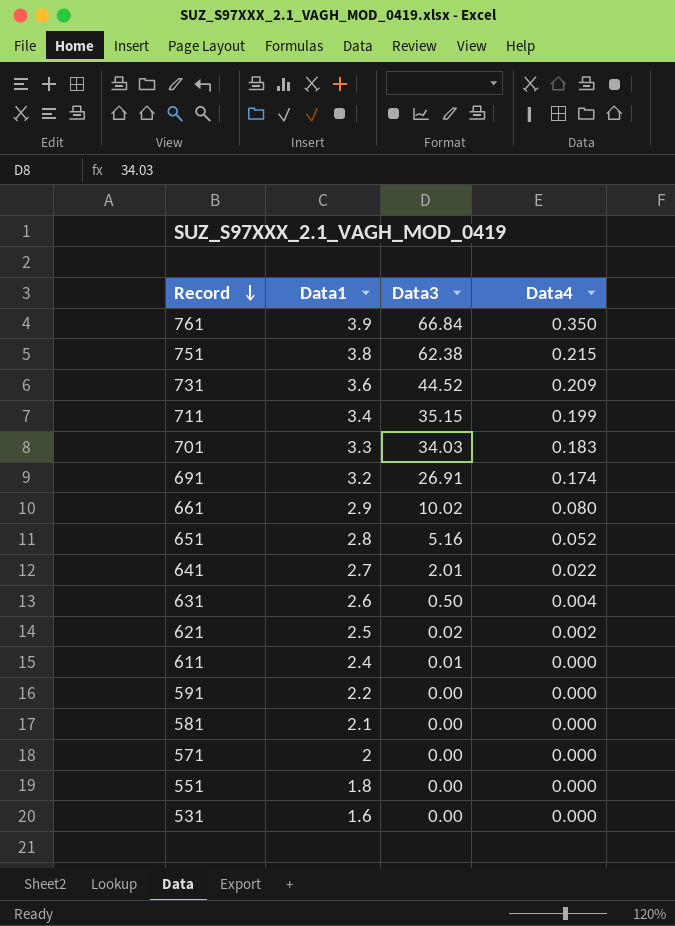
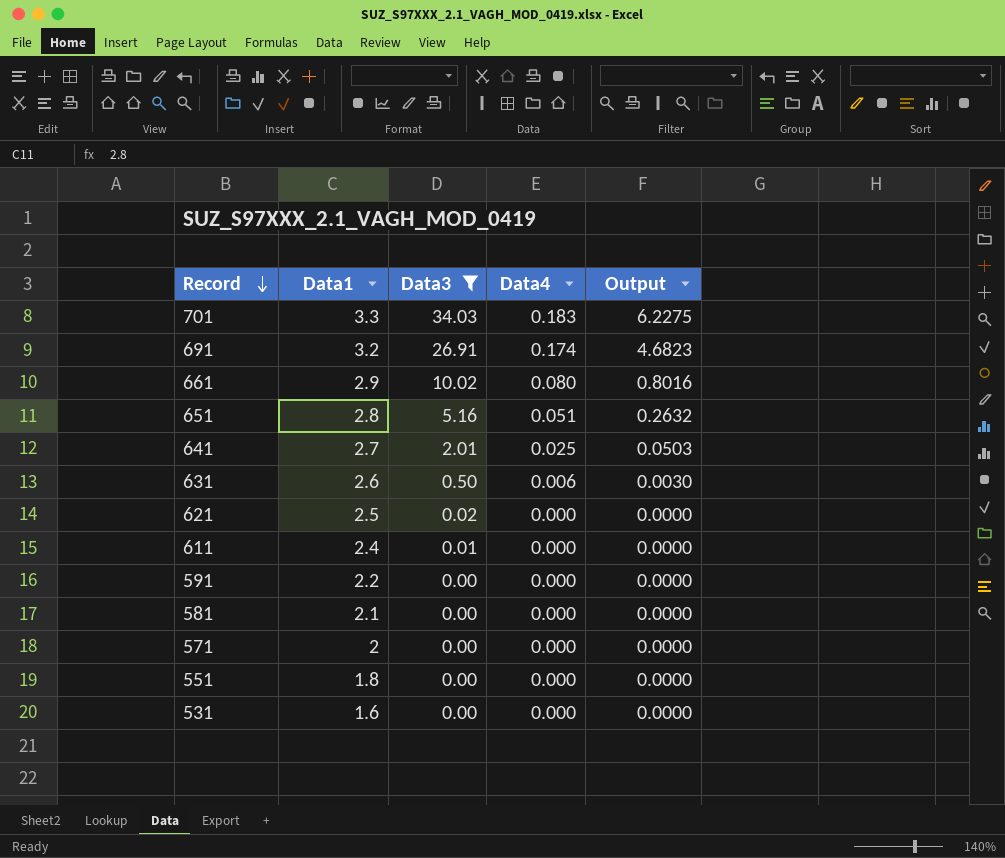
filter: none -> Data3 <= 34.03
column Output | formula: none -> [Data3] * [Data4]
651 | Data4: 0.052 -> 0.051
641 | Data4: 0.022 -> 0.025
631 | Data4: 0.004 -> 0.006
621 | Data4: 0.002 -> 0.000

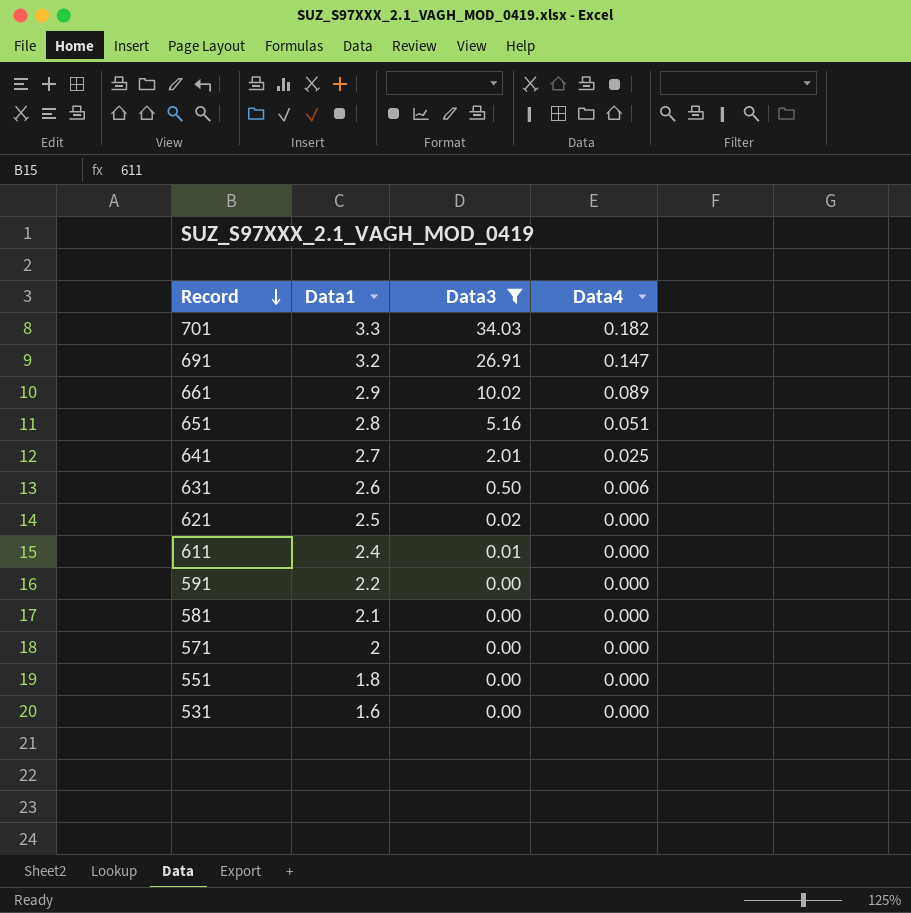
column Output | formula: [Data3] * [Data4] -> none
701 | Data4: 0.183 -> 0.182
691 | Data4: 0.174 -> 0.147
661 | Data4: 0.080 -> 0.089

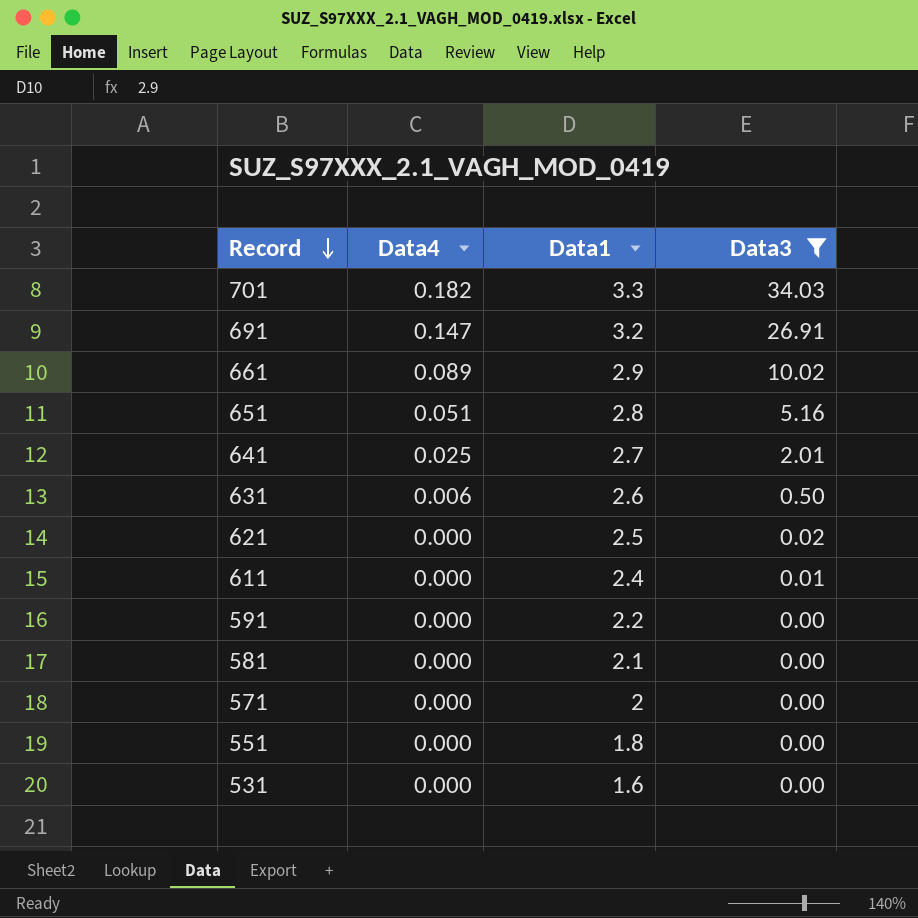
column Data4 | position: 4 -> 2

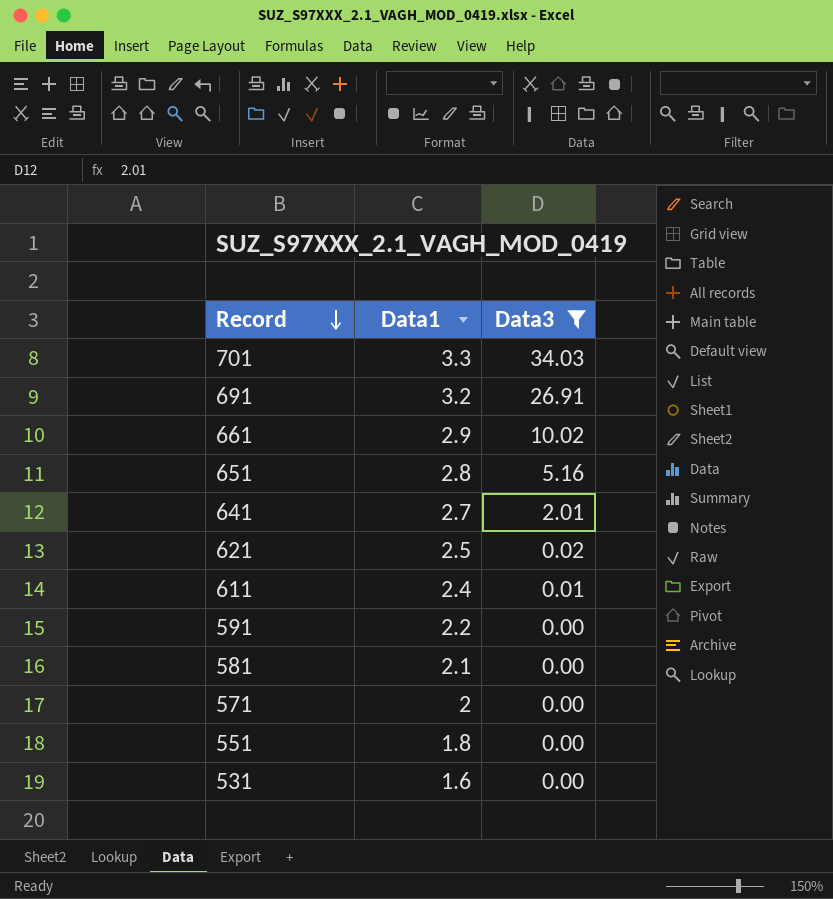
column Data4 | position: 2 -> none
row 631: 0.006 | 2.6 | 0.50 -> none

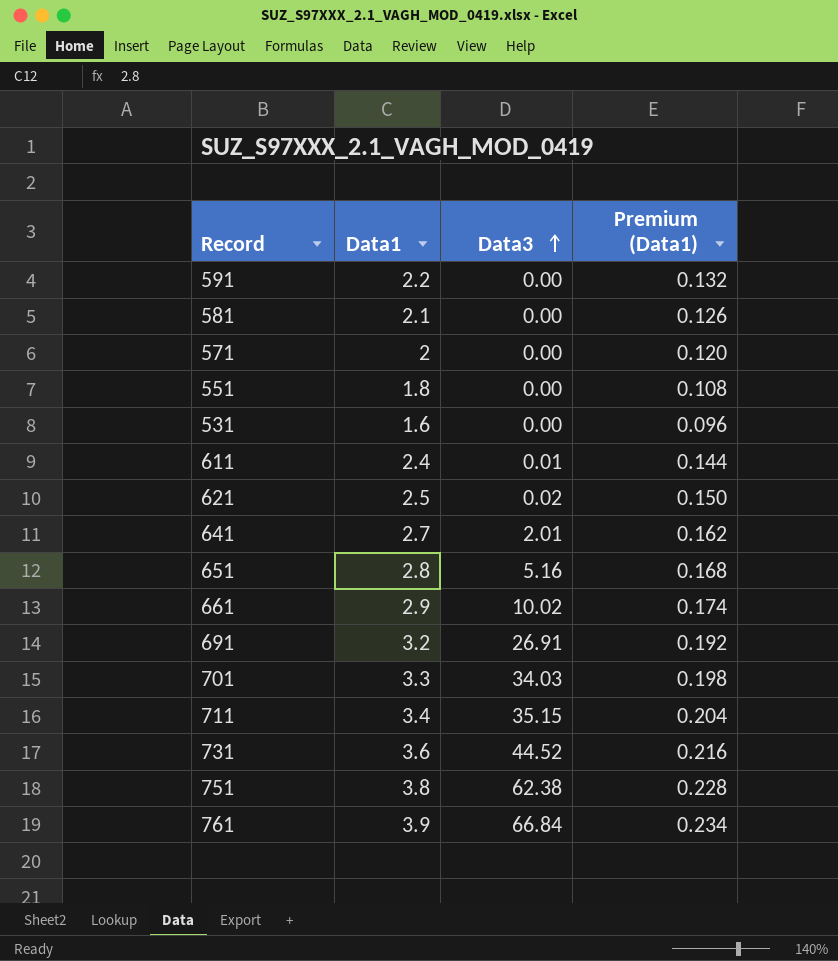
filter: Data3 <= 34.03 -> none
row order: Record descending -> Data3 ascending
column Premium (Data1) | formula: none -> [Data1] * 0.06

